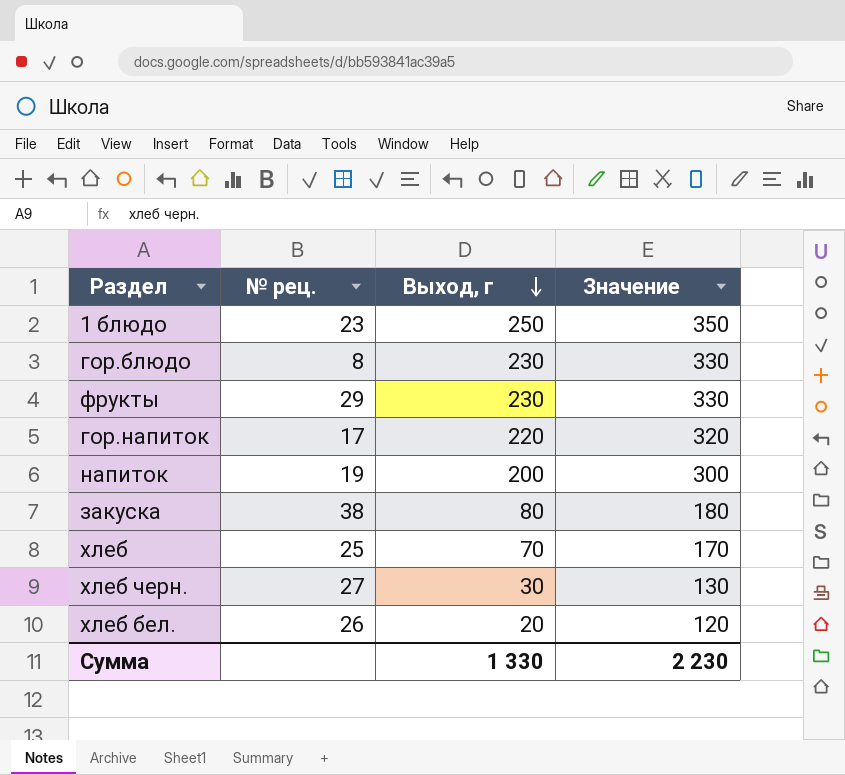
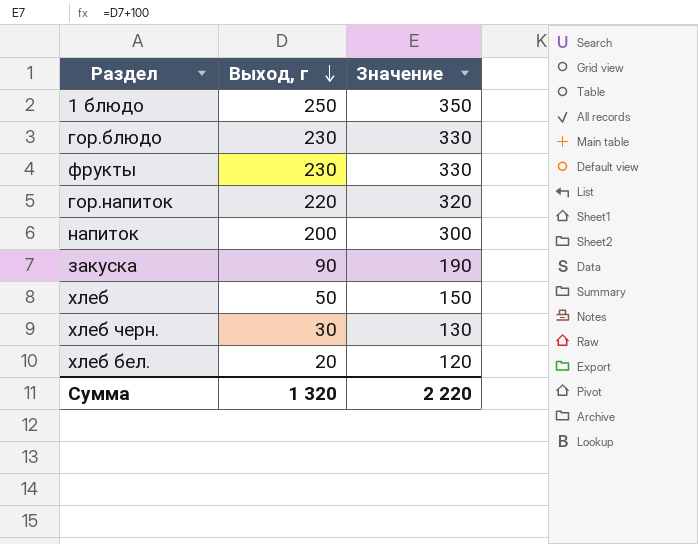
column № рец. | position: 2 -> none
закуска | Выход, г: 80 -> 90
закуска | Значение: 180 -> 190
хлеб | Выход, г: 70 -> 50
хлеб | Значение: 170 -> 150
Сумма | Выход, г: 1 330 -> 1 320
Сумма | Значение: 2 230 -> 2 220

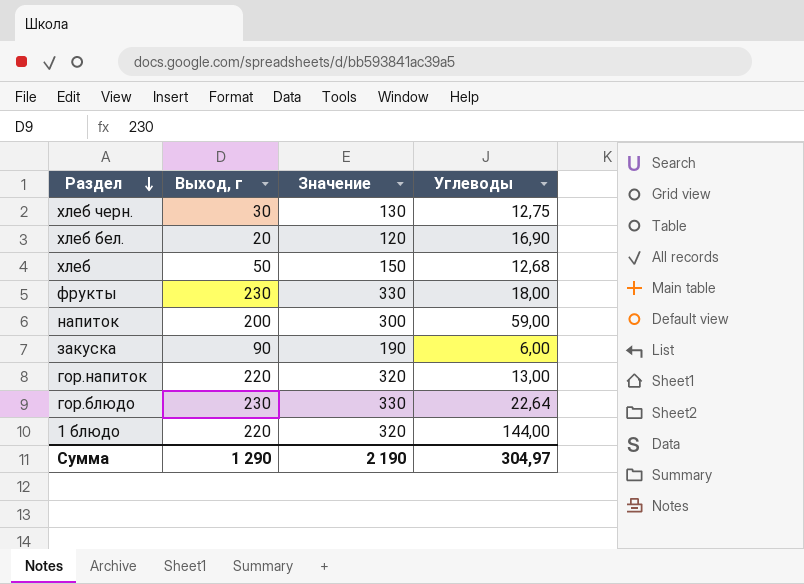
row order: Выход, г descending -> Раздел descending
column Углеводы | position: none -> 4
1 блюдо | Выход, г: 250 -> 220
1 блюдо | Значение: 350 -> 320
Сумма | Выход, г: 1 320 -> 1 290
Сумма | Значение: 2 220 -> 2 190

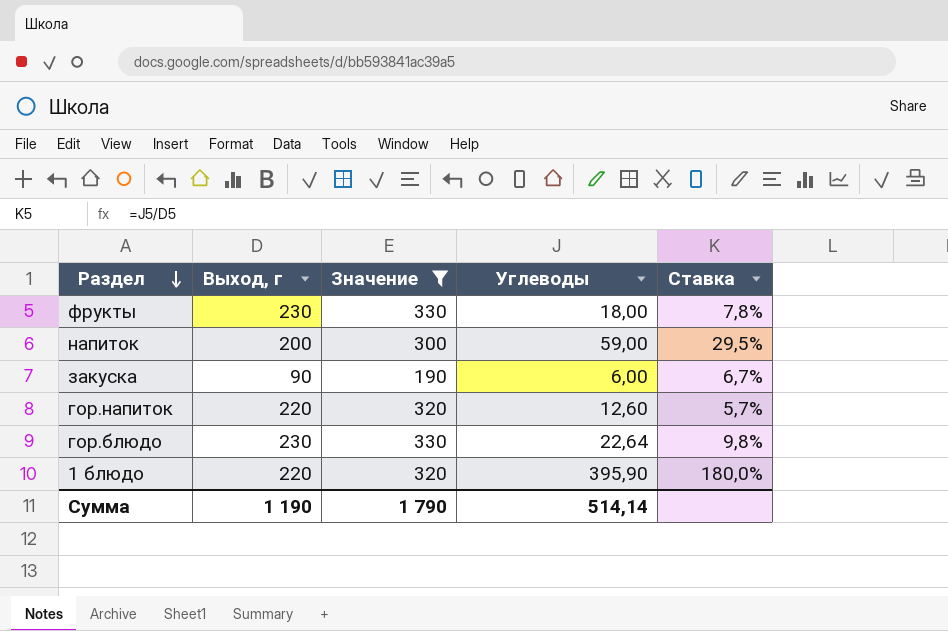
filter: none -> Значение >= 190
column Ставка | formula: none -> [Углеводы] / [Выход, г]
гор.напиток | Углеводы: 13,00 -> 12,60
1 блюдо | Углеводы: 144,00 -> 395,90
Сумма | Выход, г: 1 290 -> 1 190
Сумма | Значение: 2 190 -> 1 790
Сумма | Углеводы: 304,97 -> 514,14

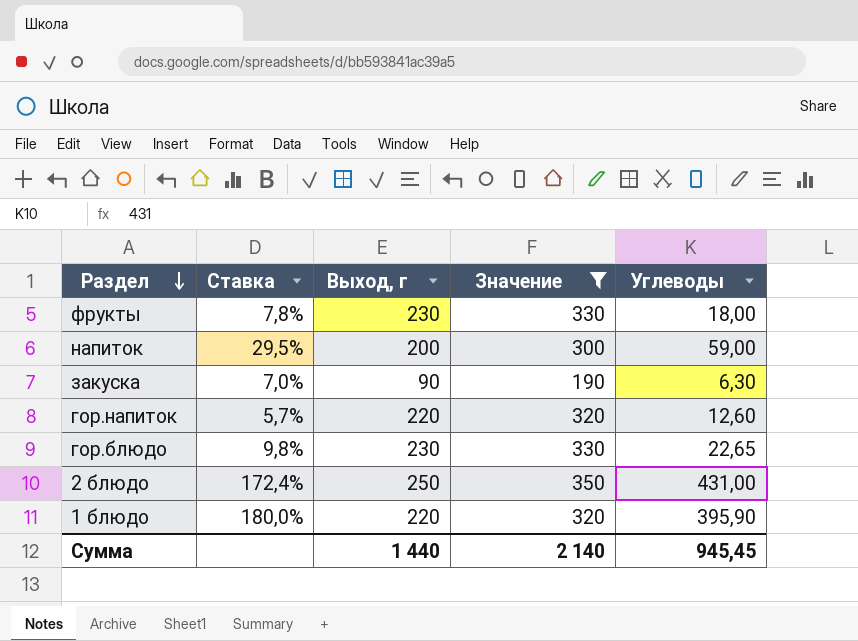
column Ставка | position: 5 -> 2
закуска | Ставка: 6,7% -> 7,0%
закуска | Углеводы: 6,00 -> 6,30
гор.блюдо | Углеводы: 22,64 -> 22,65
row 2 блюдо: none -> 172,4% | 250 | 350 | 431,00
Сумма | Выход, г: 1 190 -> 1 440
Сумма | Значение: 1 790 -> 2 140
Сумма | Углеводы: 514,14 -> 945,45

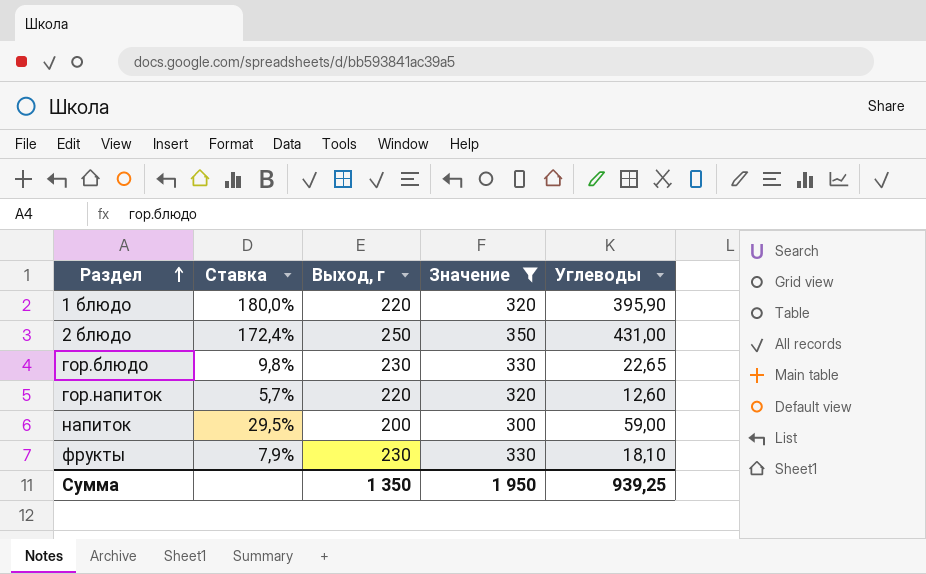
row order: Раздел descending -> Раздел ascending
row закуска: 7,0% | 90 | 190 | 6,30 -> none
фрукты | Ставка: 7,8% -> 7,9%
фрукты | Углеводы: 18,00 -> 18,10
Сумма | Выход, г: 1 440 -> 1 350
Сумма | Значение: 2 140 -> 1 950
Сумма | Углеводы: 945,45 -> 939,25

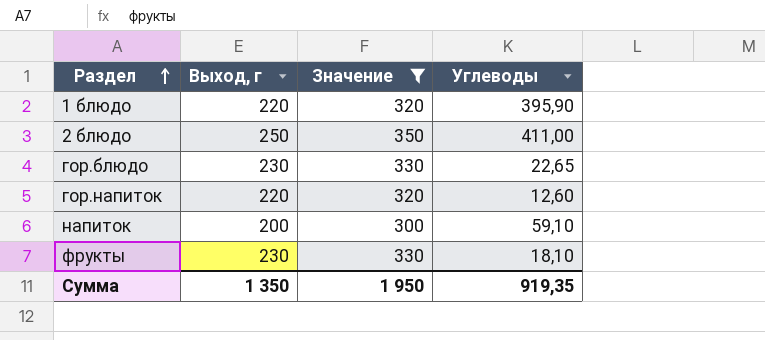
column Ставка | formula: [Углеводы] / [Выход, г] -> none
2 блюдо | Углеводы: 431,00 -> 411,00
напиток | Углеводы: 59,00 -> 59,10
Сумма | Углеводы: 939,25 -> 919,35

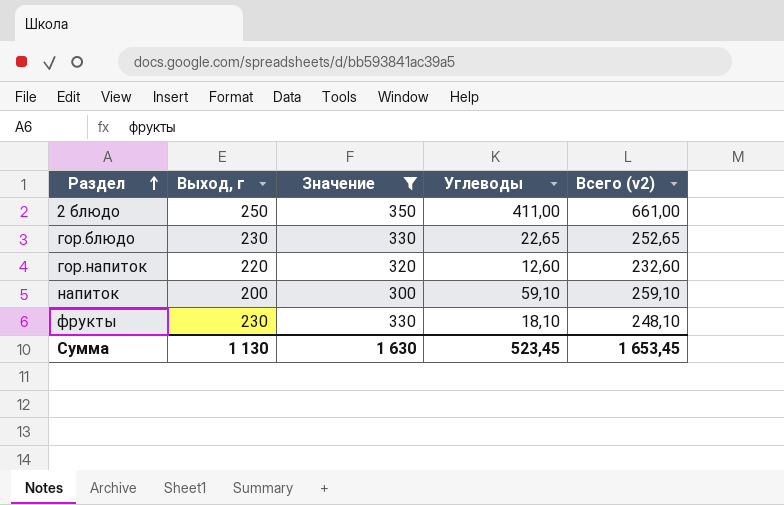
column Всего (v2) | formula: none -> [Выход, г] + [Углеводы]
row 1 блюдо: 220 | 320 | 395,90 -> none
Сумма | Выход, г: 1 350 -> 1 130
Сумма | Значение: 1 950 -> 1 630
Сумма | Углеводы: 919,35 -> 523,45

